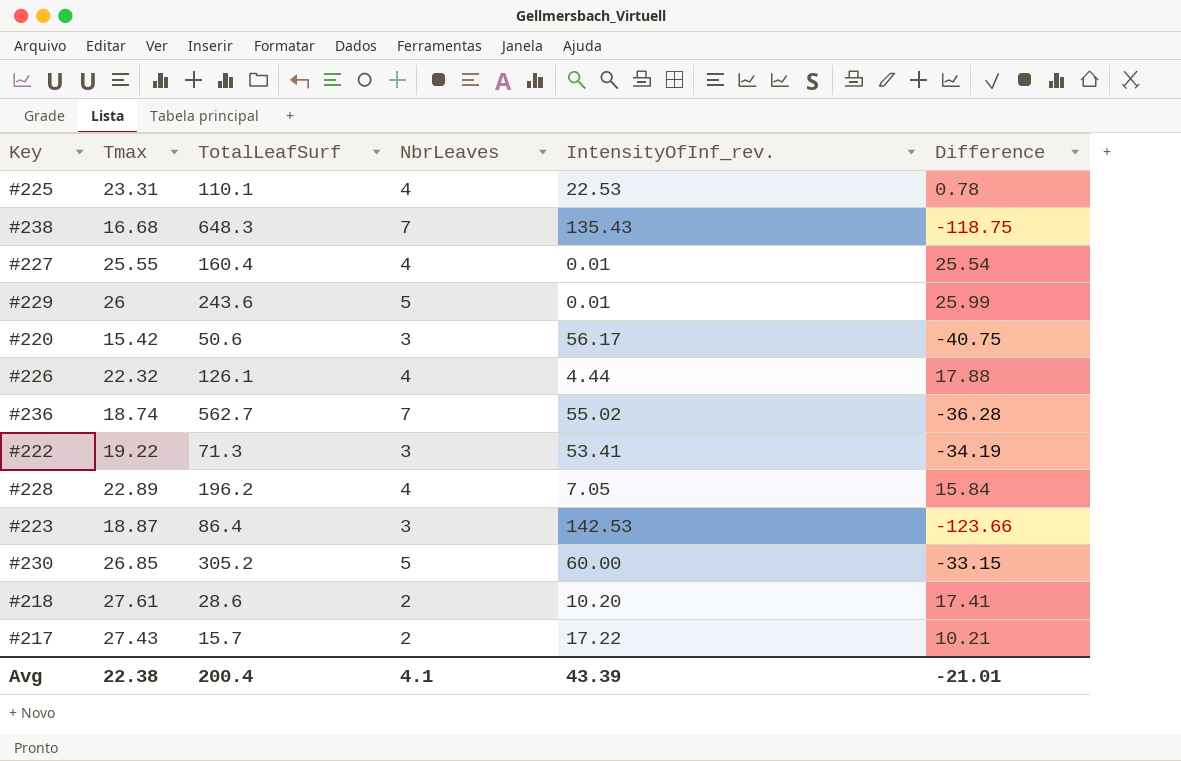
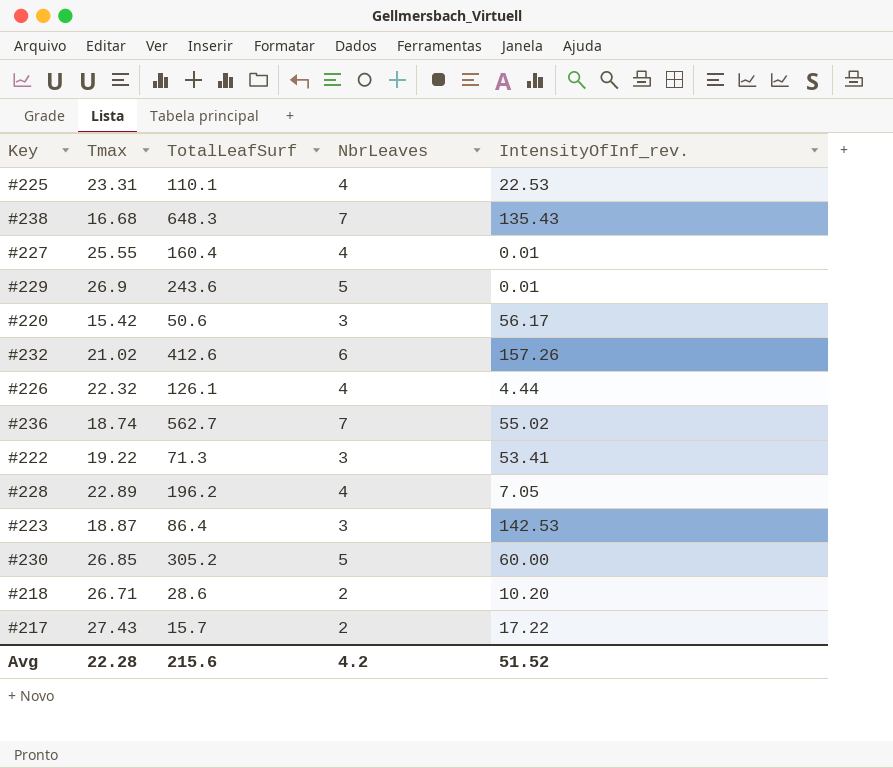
column Difference | formula: [Tmax] - [IntensityOfInf_rev.] -> none
#229 | Tmax: 26 -> 26.9
row #232: none -> 21.02 | 412.6 | 6 | 157.26
#218 | Tmax: 27.61 -> 26.71
Avg | Tmax: 22.38 -> 22.28
Avg | TotalLeafSurf: 200.4 -> 215.6
Avg | NbrLeaves: 4.1 -> 4.2
Avg | IntensityOfInf_rev.: 43.39 -> 51.52

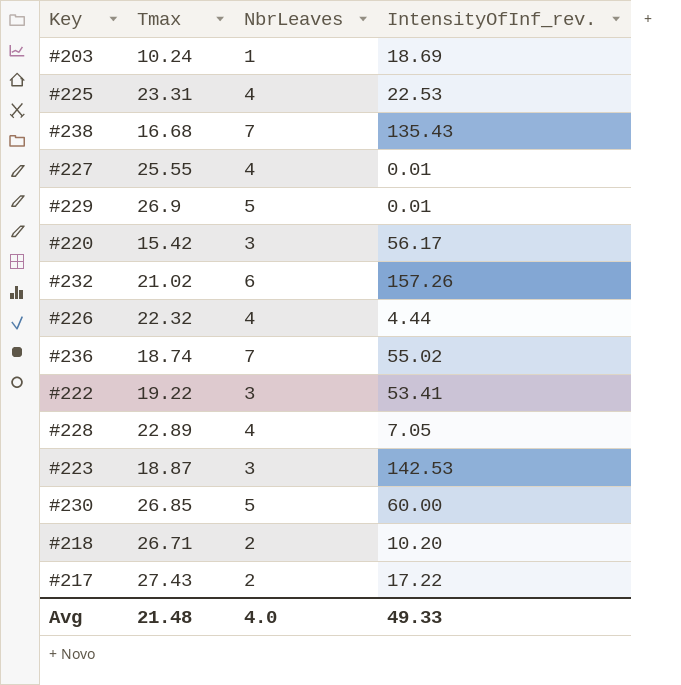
column TotalLeafSurf | position: 3 -> none
row #203: none -> 10.24 | 1 | 18.69
Avg | Tmax: 22.28 -> 21.48
Avg | NbrLeaves: 4.2 -> 4.0
Avg | IntensityOfInf_rev.: 51.52 -> 49.33

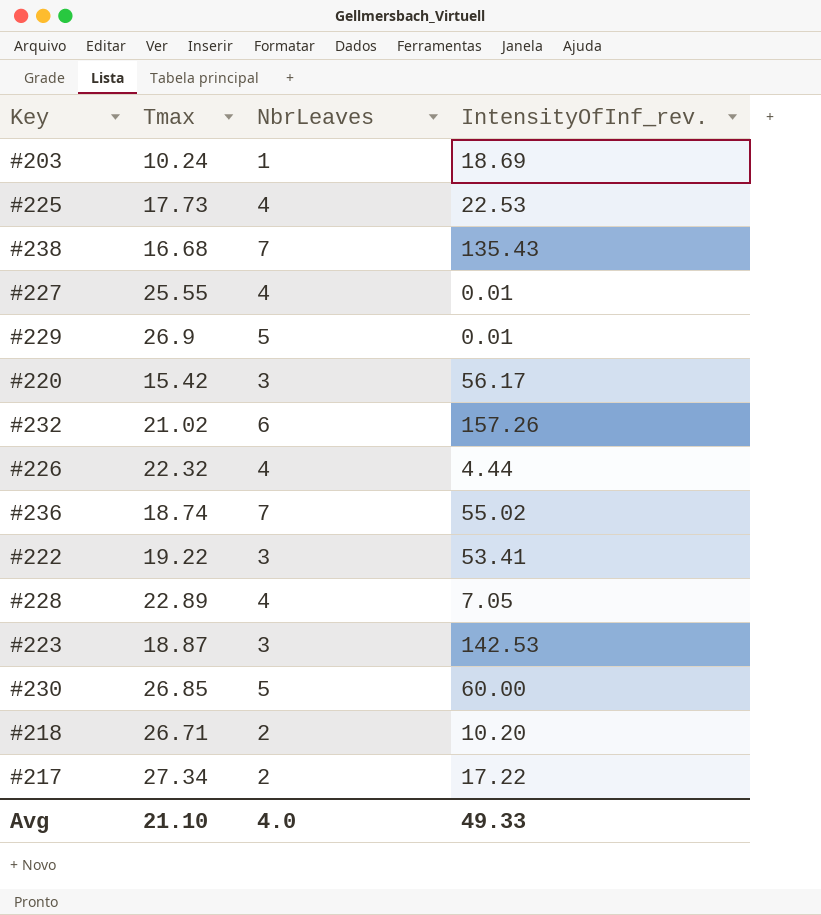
#225 | Tmax: 23.31 -> 17.73
#217 | Tmax: 27.43 -> 27.34
Avg | Tmax: 21.48 -> 21.10

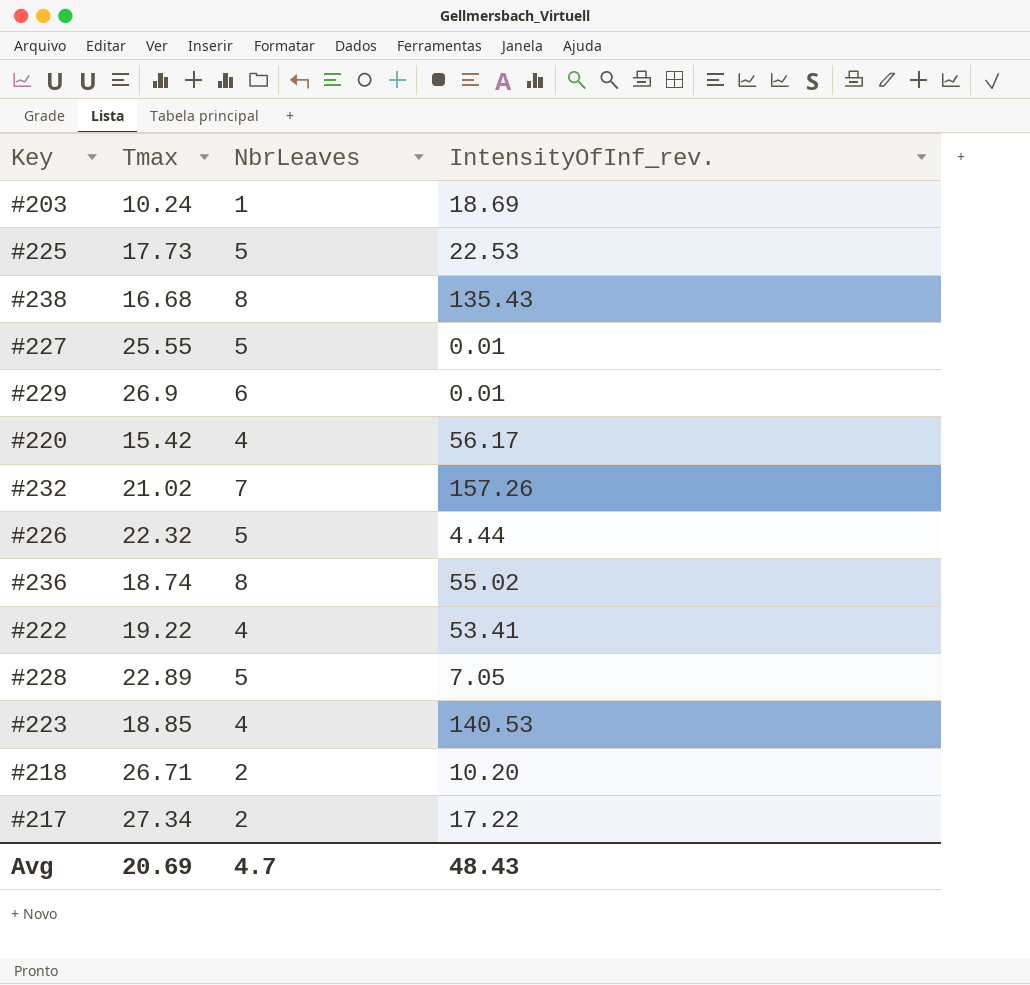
row #230: 26.85 | 5 | 60.00 -> none
#225 | NbrLeaves: 4 -> 5
#238 | NbrLeaves: 7 -> 8
#227 | NbrLeaves: 4 -> 5
#229 | NbrLeaves: 5 -> 6
#220 | NbrLeaves: 3 -> 4
#232 | NbrLeaves: 6 -> 7
#226 | NbrLeaves: 4 -> 5
#236 | NbrLeaves: 7 -> 8
#222 | NbrLeaves: 3 -> 4
#228 | NbrLeaves: 4 -> 5
#223 | Tmax: 18.87 -> 18.85
#223 | NbrLeaves: 3 -> 4
#223 | IntensityOfInf_rev.: 142.53 -> 140.53
Avg | Tmax: 21.10 -> 20.69
Avg | NbrLeaves: 4.0 -> 4.7
Avg | IntensityOfInf_rev.: 49.33 -> 48.43

